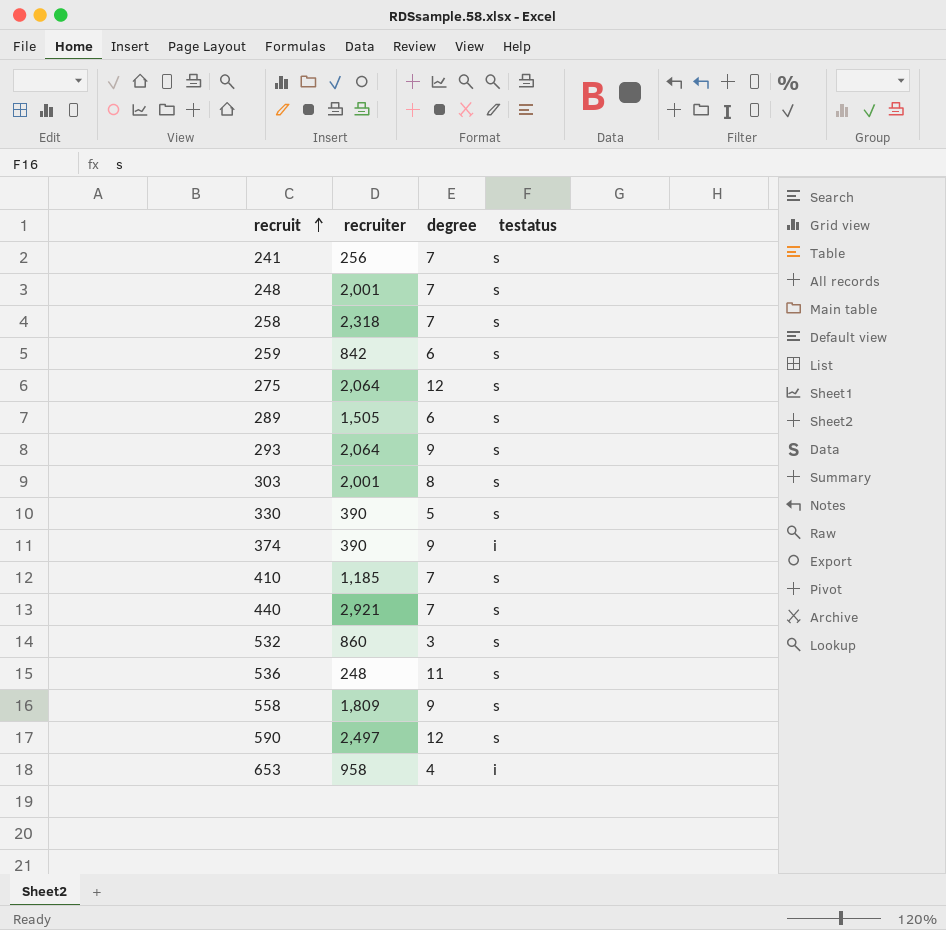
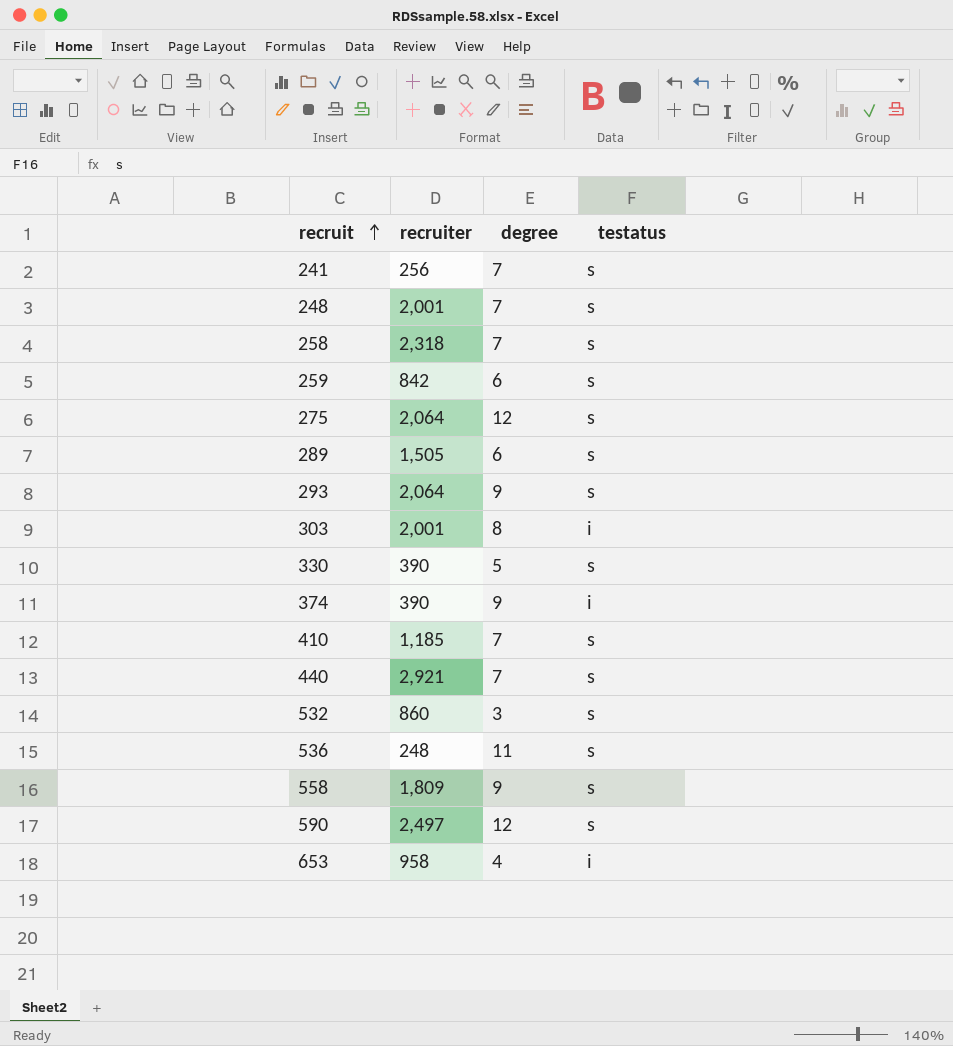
303 | testatus: s -> i

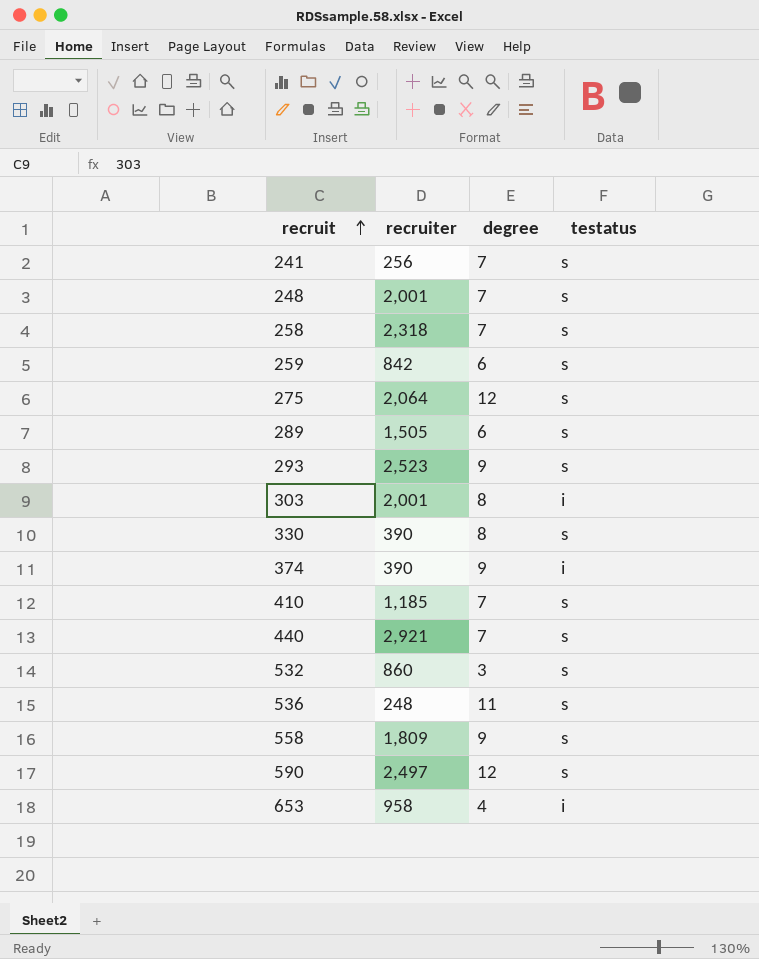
293 | recruiter: 2,064 -> 2,523
330 | degree: 5 -> 8

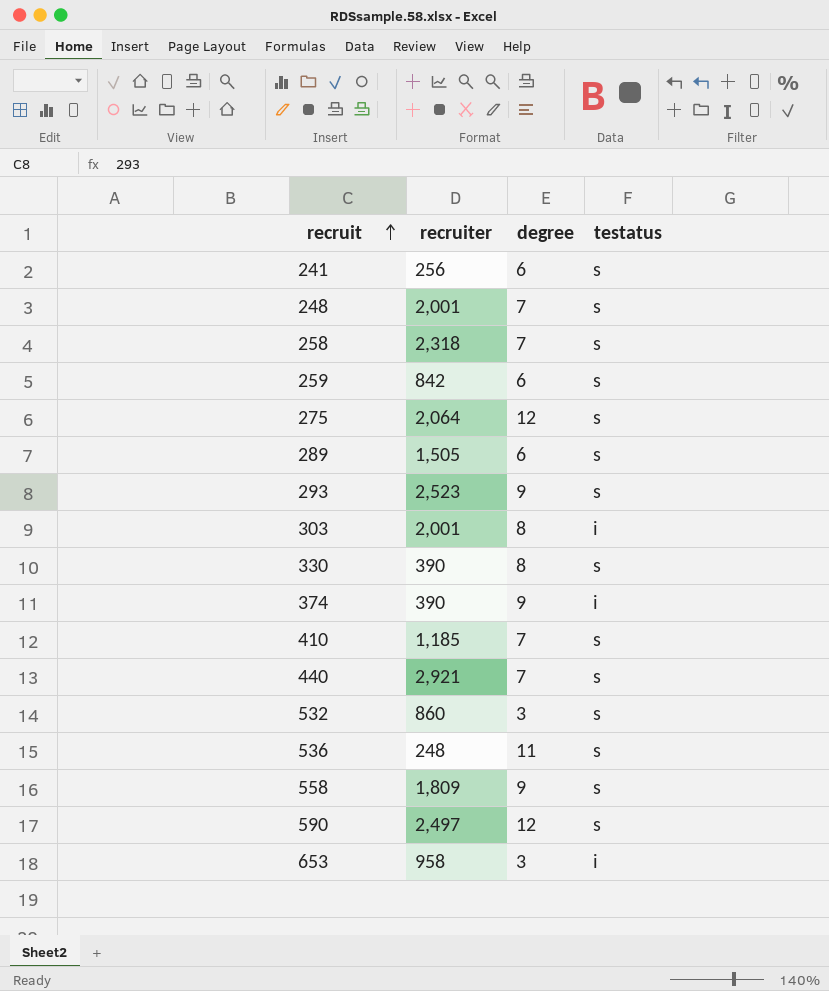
241 | degree: 7 -> 6
653 | degree: 4 -> 3

